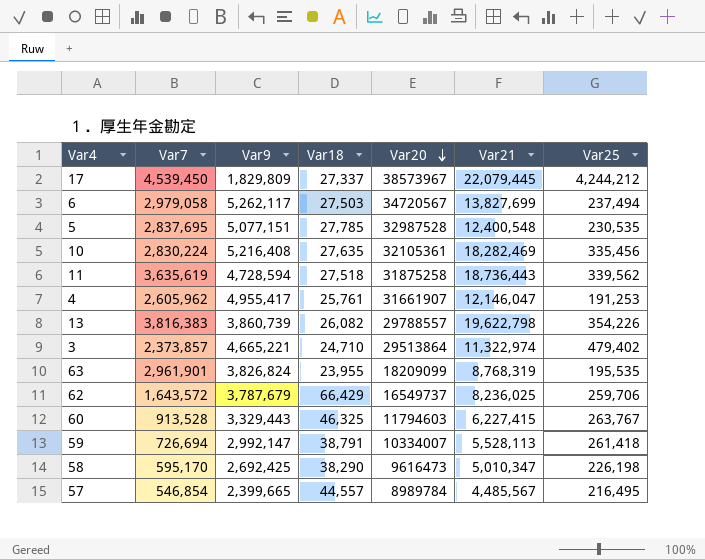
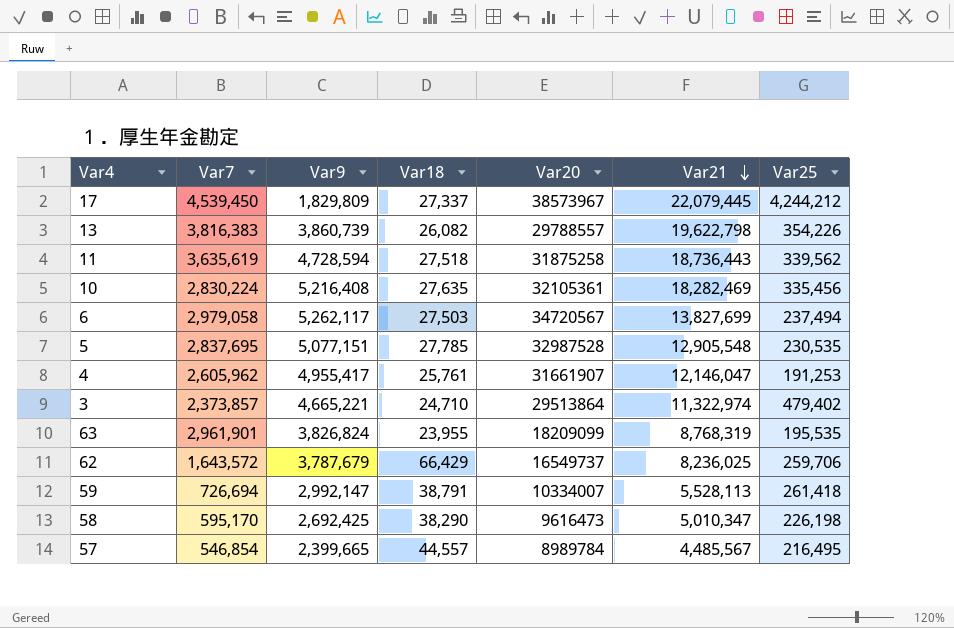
row order: Var20 descending -> Var21 descending
row 60: 913,528 | 3,329,443 | 46,325 | 11794603 | 6,227,415 | 263,767 -> none
5 | Var21: 12,400,548 -> 12,905,548

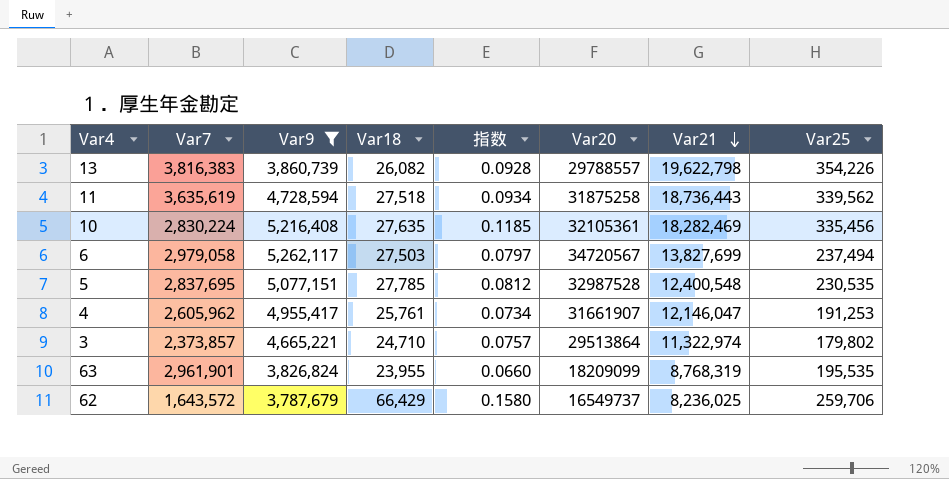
filter: none -> Var9 >= 3,787,679
column 指数 | formula: none -> [Var25] / [Var7]
5 | Var21: 12,905,548 -> 12,400,548
3 | Var25: 479,402 -> 179,802

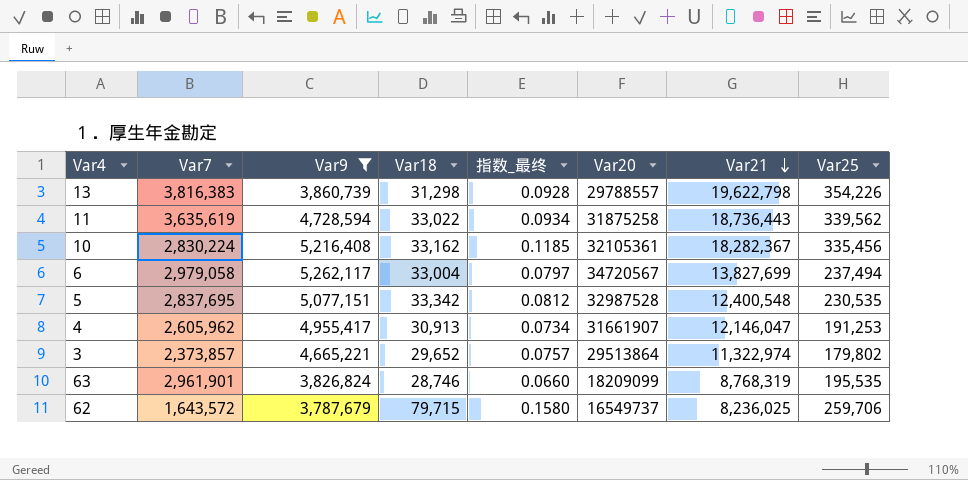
column name: 指数 -> 指数_最终
13 | Var18: 26,082 -> 31,298
11 | Var18: 27,518 -> 33,022
10 | Var18: 27,635 -> 33,162
10 | Var21: 18,282,469 -> 18,282,367
6 | Var18: 27,503 -> 33,004
5 | Var18: 27,785 -> 33,342
4 | Var18: 25,761 -> 30,913
3 | Var18: 24,710 -> 29,652
63 | Var18: 23,955 -> 28,746
62 | Var18: 66,429 -> 79,715

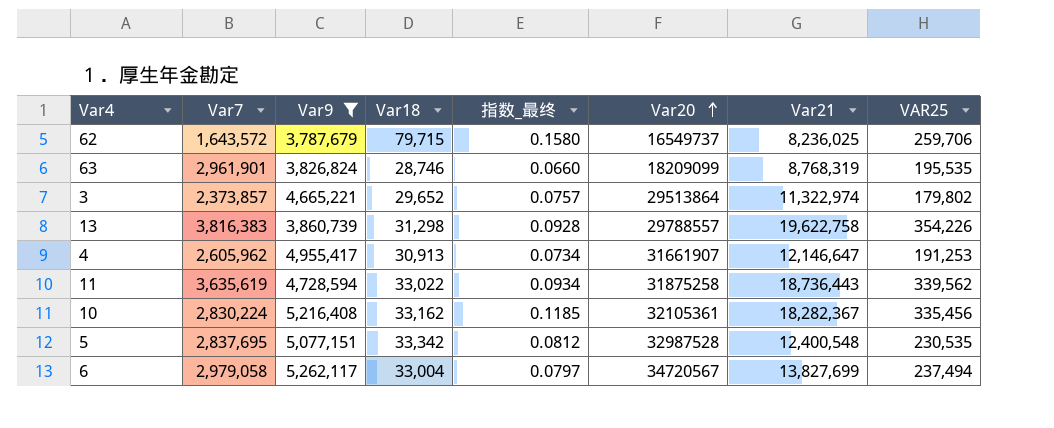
row order: Var21 descending -> Var20 ascending
column name: Var25 -> VAR25
13 | Var21: 19,622,798 -> 19,622,758
4 | Var21: 12,146,047 -> 12,146,647

